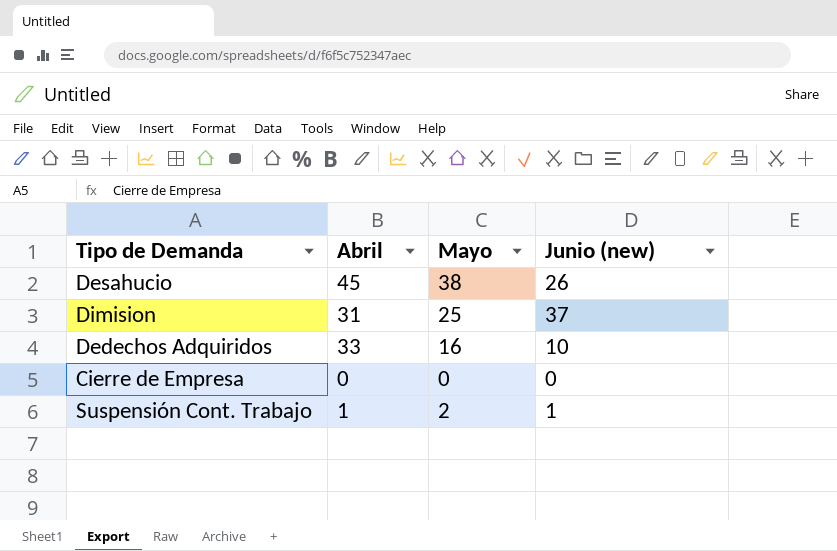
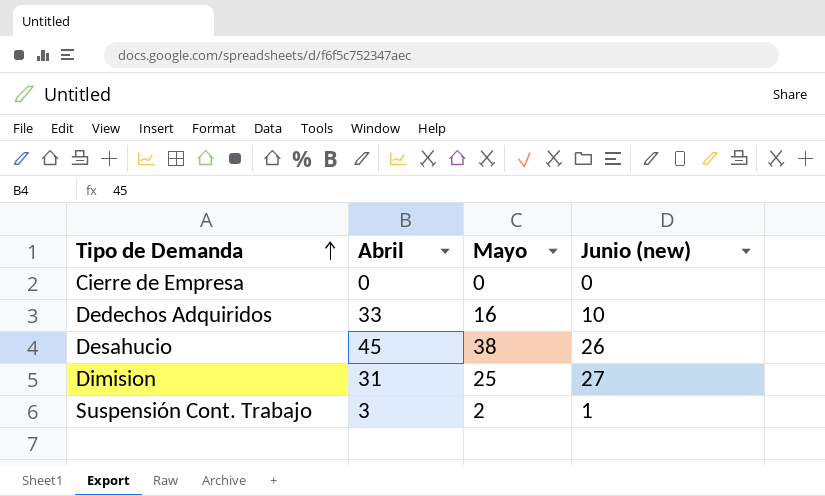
row order: none -> Tipo de Demanda ascending
Dimision | Junio (new): 37 -> 27
Suspensión Cont. Trabajo | Abril: 1 -> 3

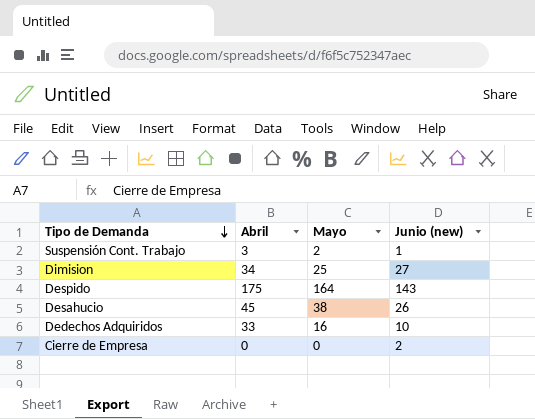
row order: Tipo de Demanda ascending -> Tipo de Demanda descending
Dimision | Abril: 31 -> 34
row Despido: none -> 175 | 164 | 143
Cierre de Empresa | Junio (new): 0 -> 2

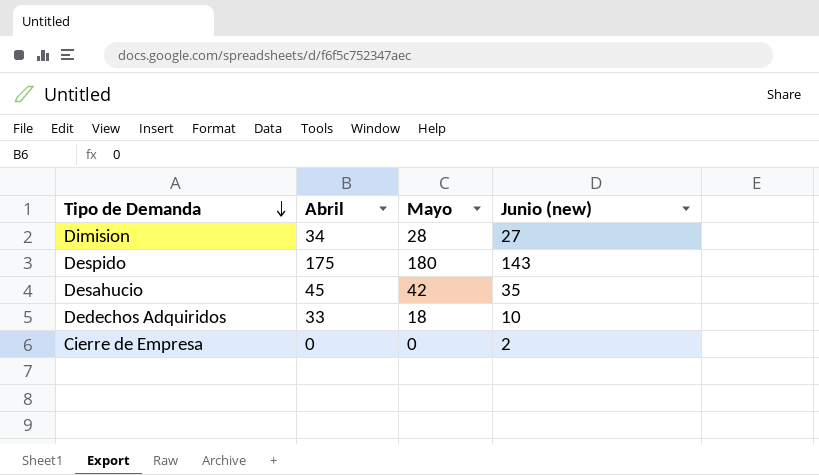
row Suspensión Cont. Trabajo: 3 | 2 | 1 -> none
Dimision | Mayo: 25 -> 28
Despido | Mayo: 164 -> 180
Desahucio | Mayo: 38 -> 42
Desahucio | Junio (new): 26 -> 35
Dedechos Adquiridos | Mayo: 16 -> 18

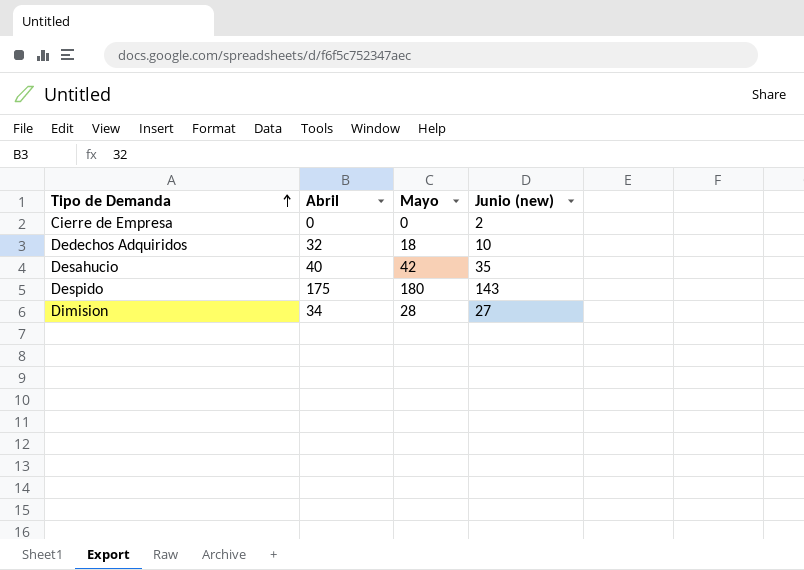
row order: Tipo de Demanda descending -> Tipo de Demanda ascending
Dedechos Adquiridos | Abril: 33 -> 32
Desahucio | Abril: 45 -> 40

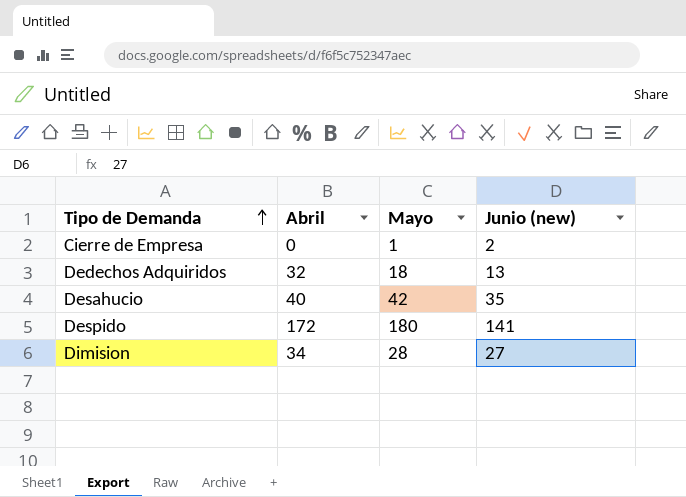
Cierre de Empresa | Mayo: 0 -> 1
Dedechos Adquiridos | Junio (new): 10 -> 13
Despido | Abril: 175 -> 172
Despido | Junio (new): 143 -> 141

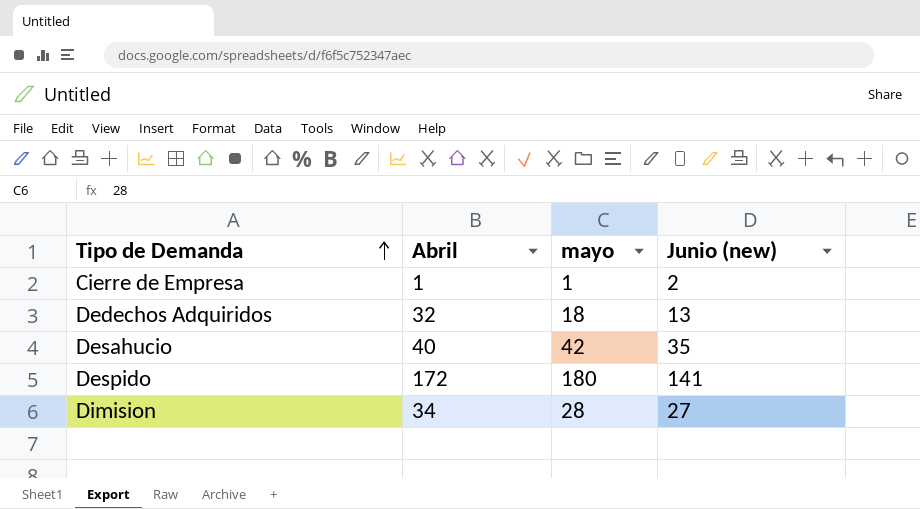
column name: Mayo -> mayo
Cierre de Empresa | Abril: 0 -> 1

